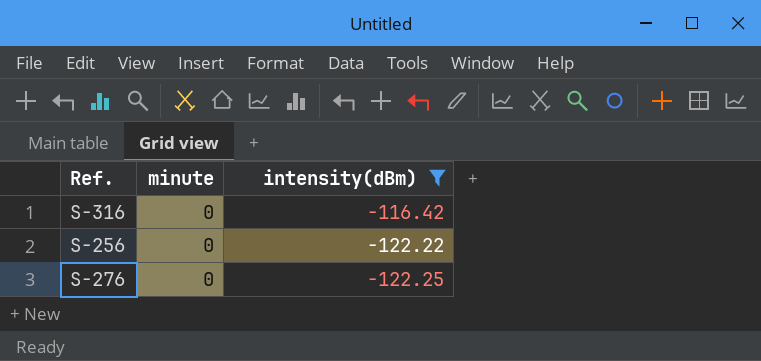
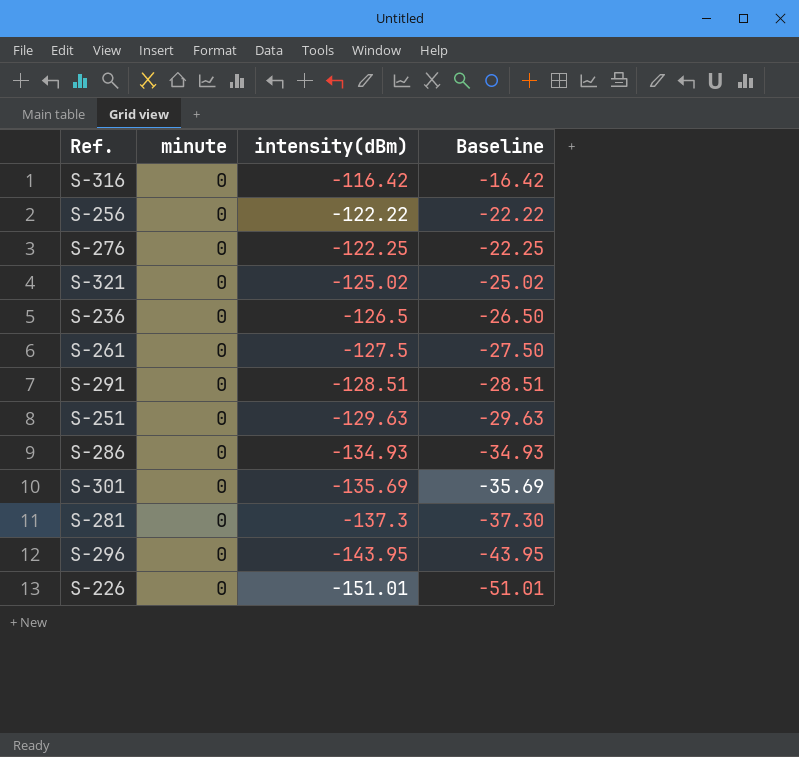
filter: intensity(dBm) >= -122.25 -> none
column Baseline | formula: none -> [intensity(dBm)] + 100

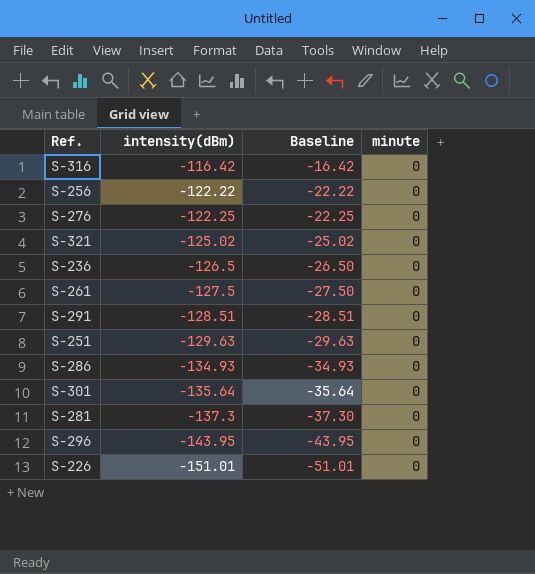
column minute | position: 2 -> 4
S-301 | intensity(dBm): -135.69 -> -135.64
S-301 | Baseline: -35.69 -> -35.64

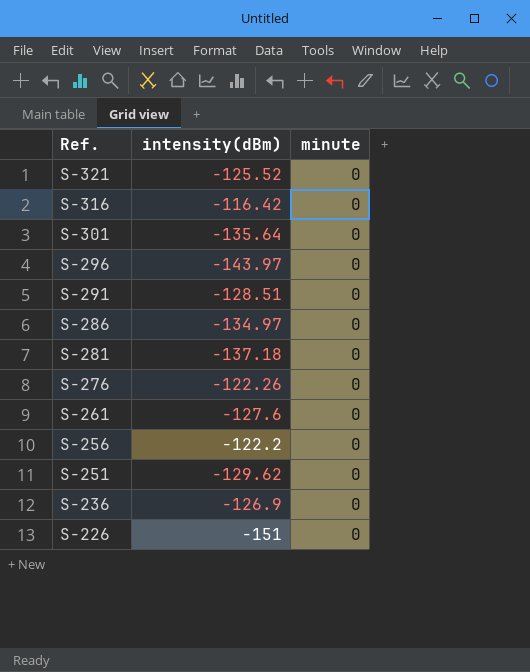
row order: intensity(dBm) descending -> Ref. descending
column Baseline | formula: [intensity(dBm)] + 100 -> none
S-321 | intensity(dBm): -125.02 -> -125.52
S-296 | intensity(dBm): -143.95 -> -143.97
S-286 | intensity(dBm): -134.93 -> -134.97
S-281 | intensity(dBm): -137.3 -> -137.18
S-276 | intensity(dBm): -122.25 -> -122.26
S-261 | intensity(dBm): -127.5 -> -127.6
S-256 | intensity(dBm): -122.22 -> -122.2
S-251 | intensity(dBm): -129.63 -> -129.62
S-236 | intensity(dBm): -126.5 -> -126.9
S-226 | intensity(dBm): -151.01 -> -151

